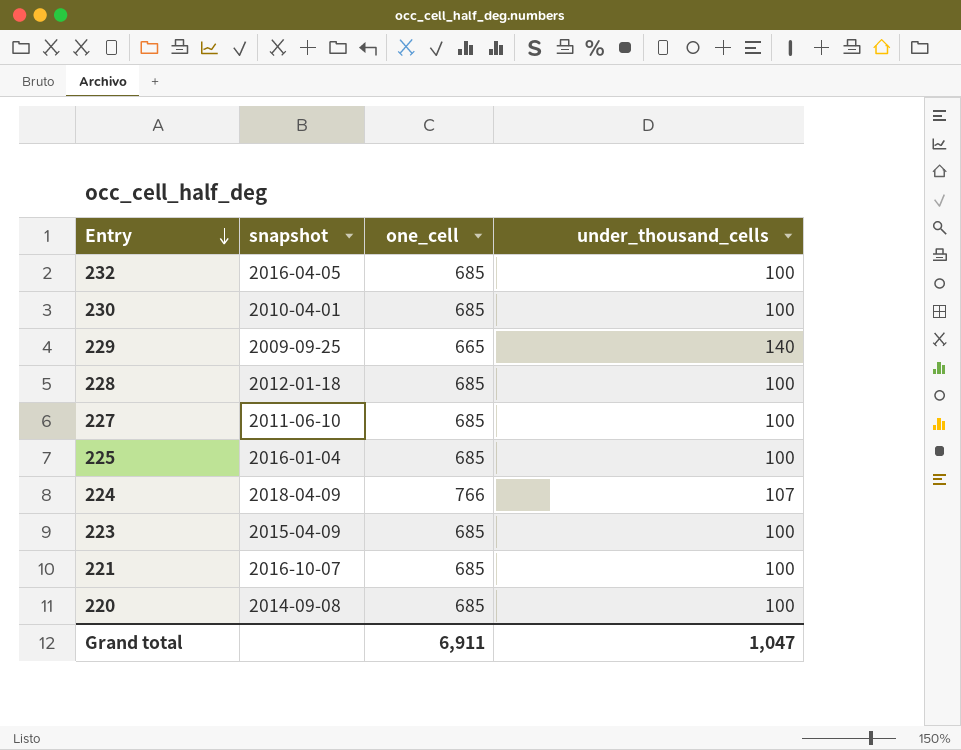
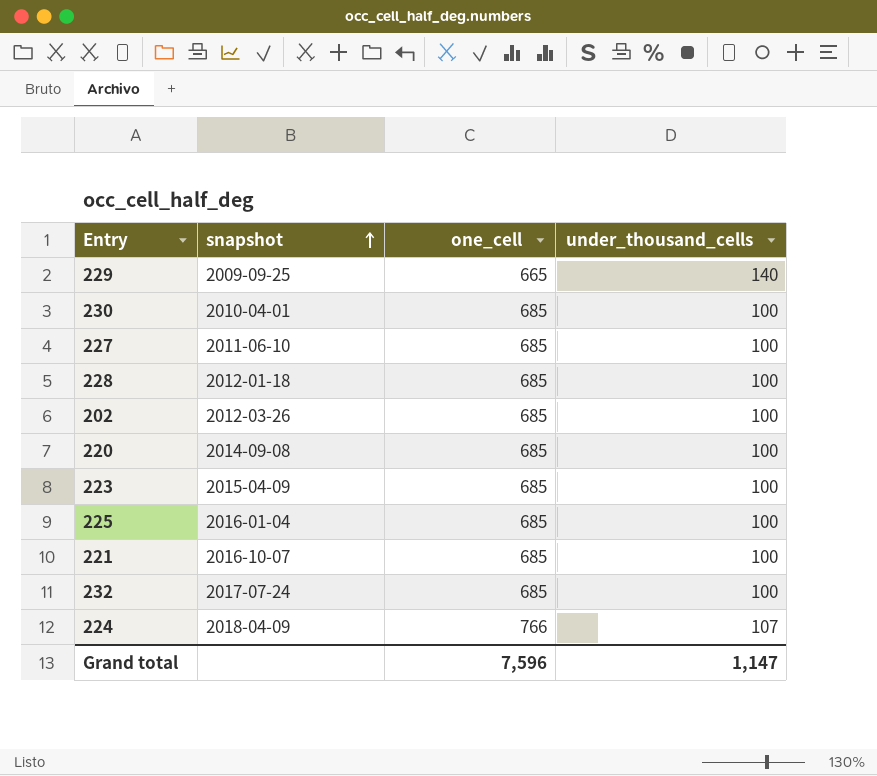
row order: Entry descending -> snapshot ascending
row 202: none -> 2012-03-26 | 685 | 100
232 | snapshot: 2016-04-05 -> 2017-07-24
Grand total | one_cell: 6,911 -> 7,596
Grand total | under_thousand_cells: 1,047 -> 1,147

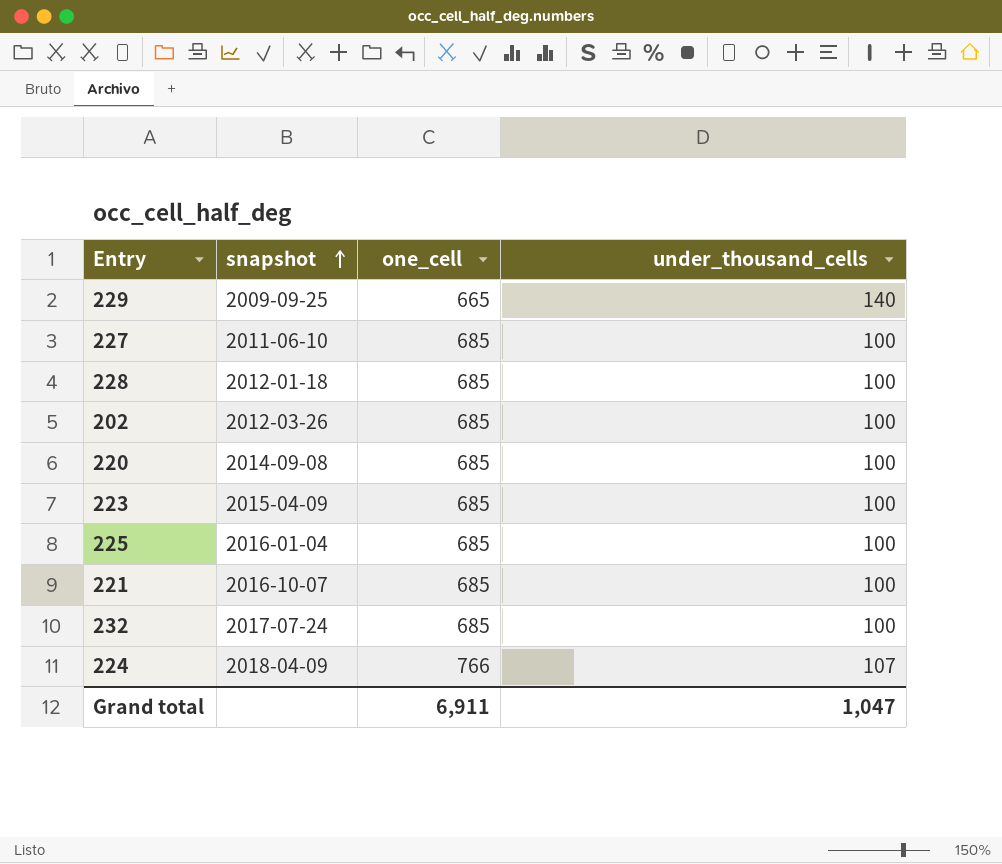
row 230: 2010-04-01 | 685 | 100 -> none
Grand total | one_cell: 7,596 -> 6,911
Grand total | under_thousand_cells: 1,147 -> 1,047

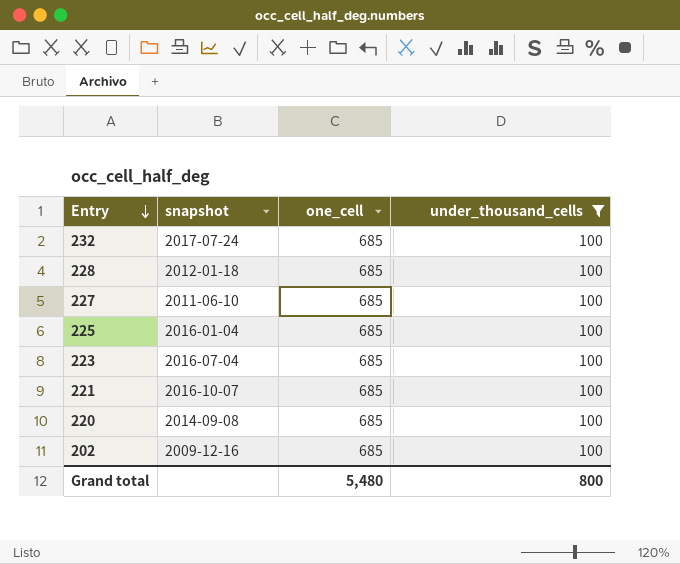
filter: none -> under_thousand_cells = 100
row order: snapshot ascending -> Entry descending
223 | snapshot: 2015-04-09 -> 2016-07-04
202 | snapshot: 2012-03-26 -> 2009-12-16
Grand total | one_cell: 6,911 -> 5,480
Grand total | under_thousand_cells: 1,047 -> 800

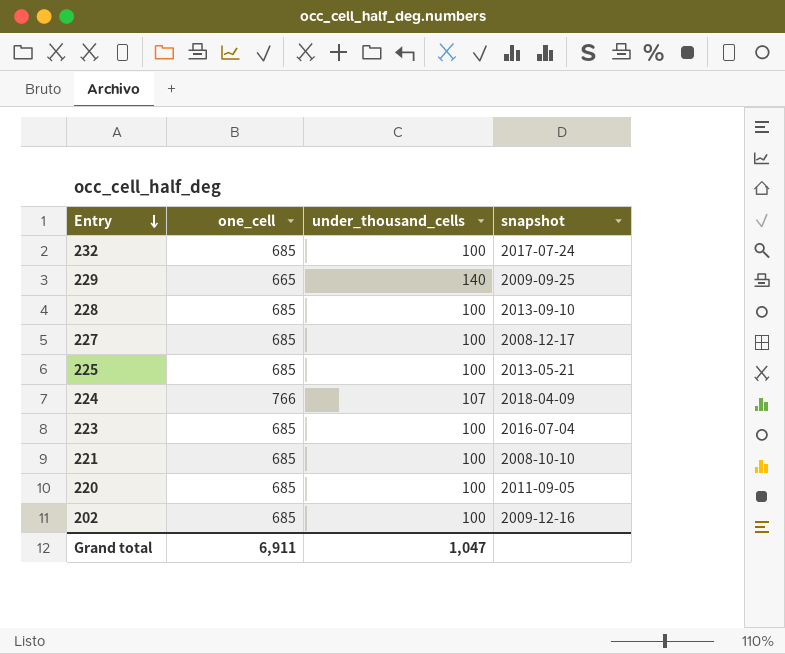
filter: under_thousand_cells = 100 -> none
column snapshot | position: 2 -> 4
228 | snapshot: 2012-01-18 -> 2013-09-10
227 | snapshot: 2011-06-10 -> 2008-12-17
225 | snapshot: 2016-01-04 -> 2013-05-21
221 | snapshot: 2016-10-07 -> 2008-10-10
220 | snapshot: 2014-09-08 -> 2011-09-05
Grand total | one_cell: 5,480 -> 6,911
Grand total | under_thousand_cells: 800 -> 1,047

